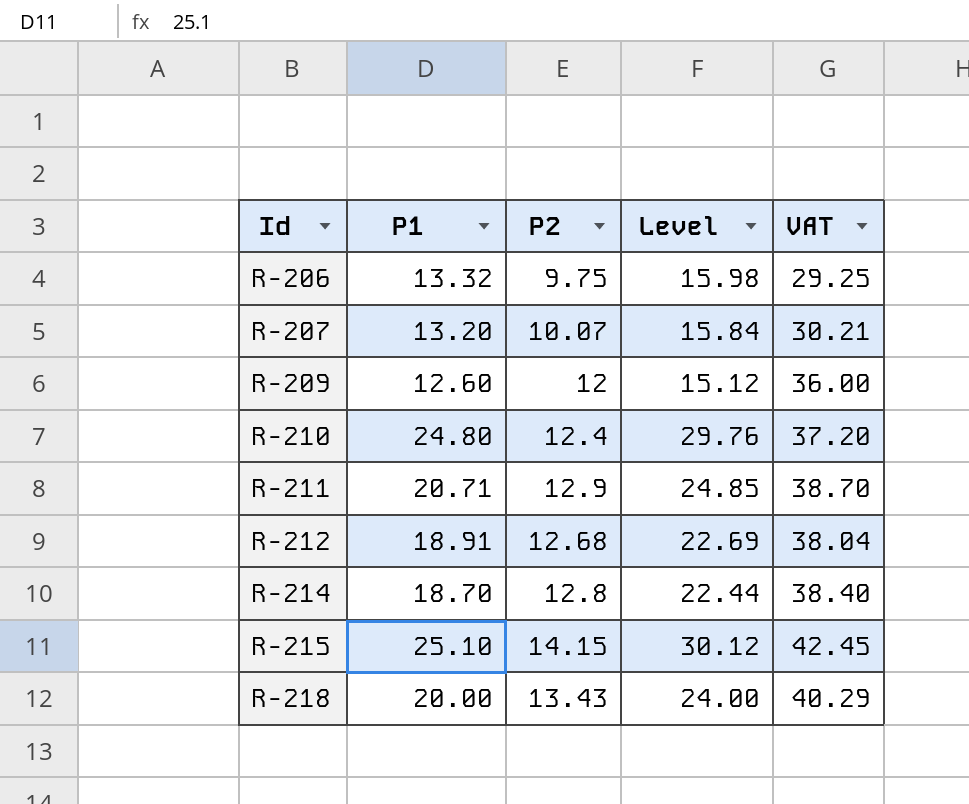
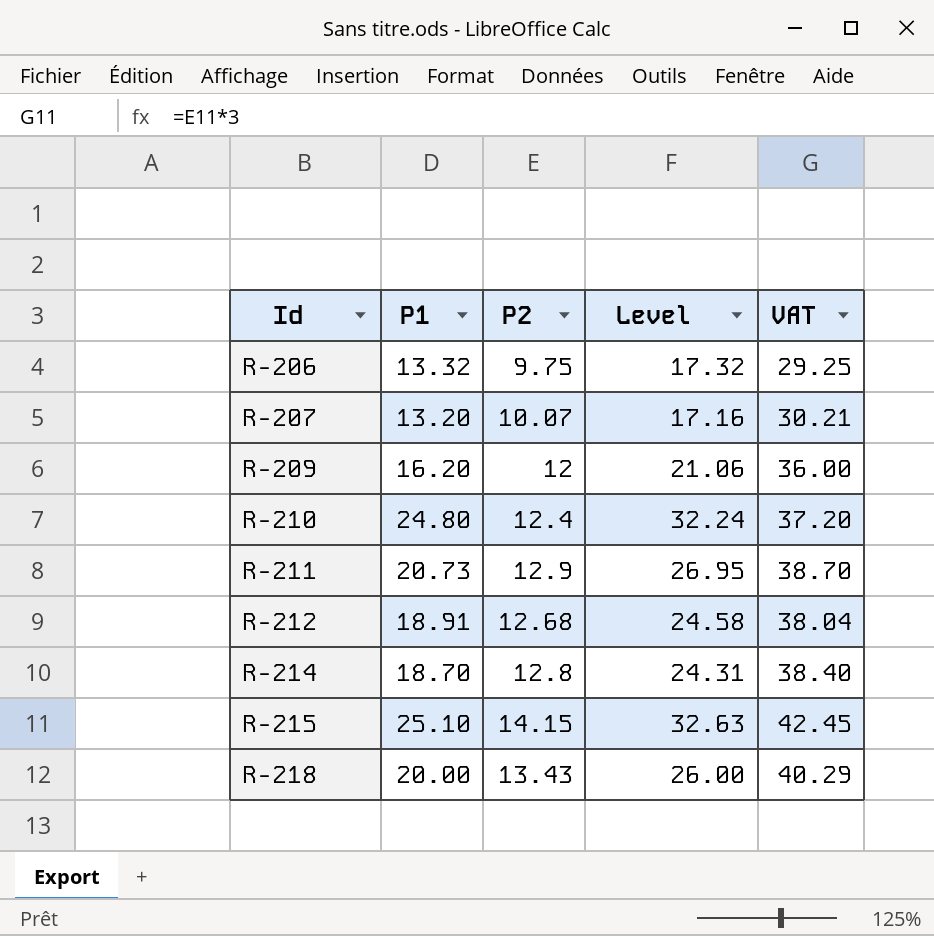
column Level | formula: [P1] * 1.2 -> [P1] * 1.3
R-209 | P1: 12.60 -> 16.20
R-211 | P1: 20.71 -> 20.73

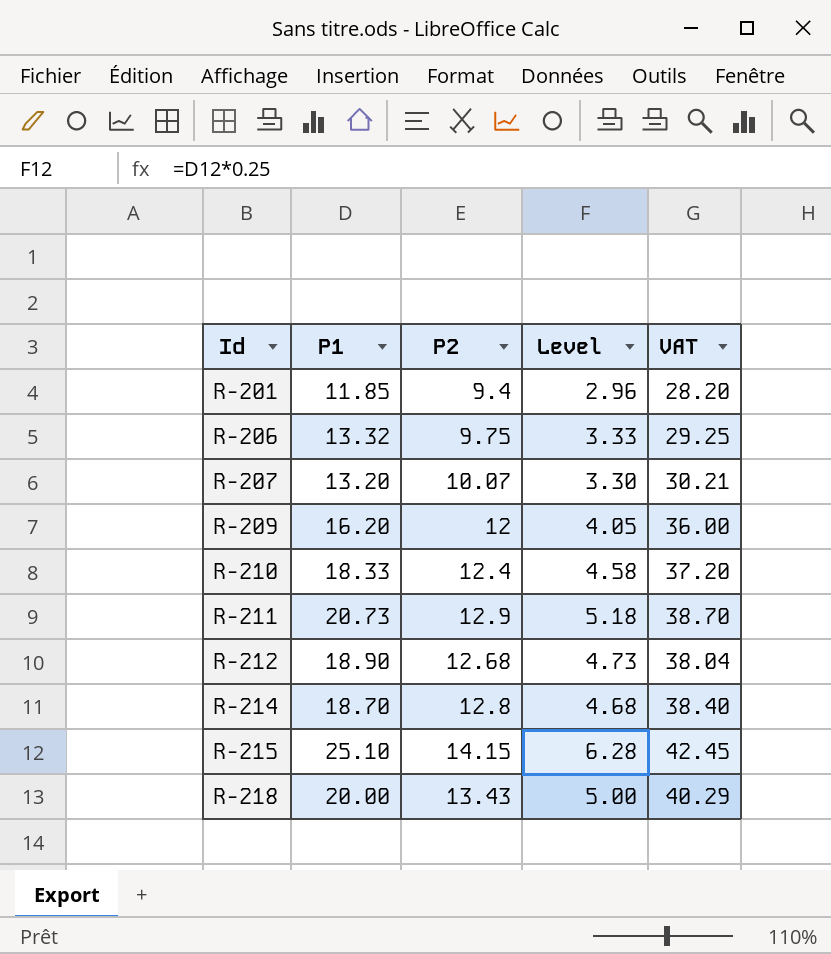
column Level | formula: [P1] * 1.3 -> [P1] * 0.25
row R-201: none -> 11.85 | 9.4 | 2.96 | 28.20
R-210 | P1: 24.80 -> 18.33
R-212 | P1: 18.91 -> 18.90

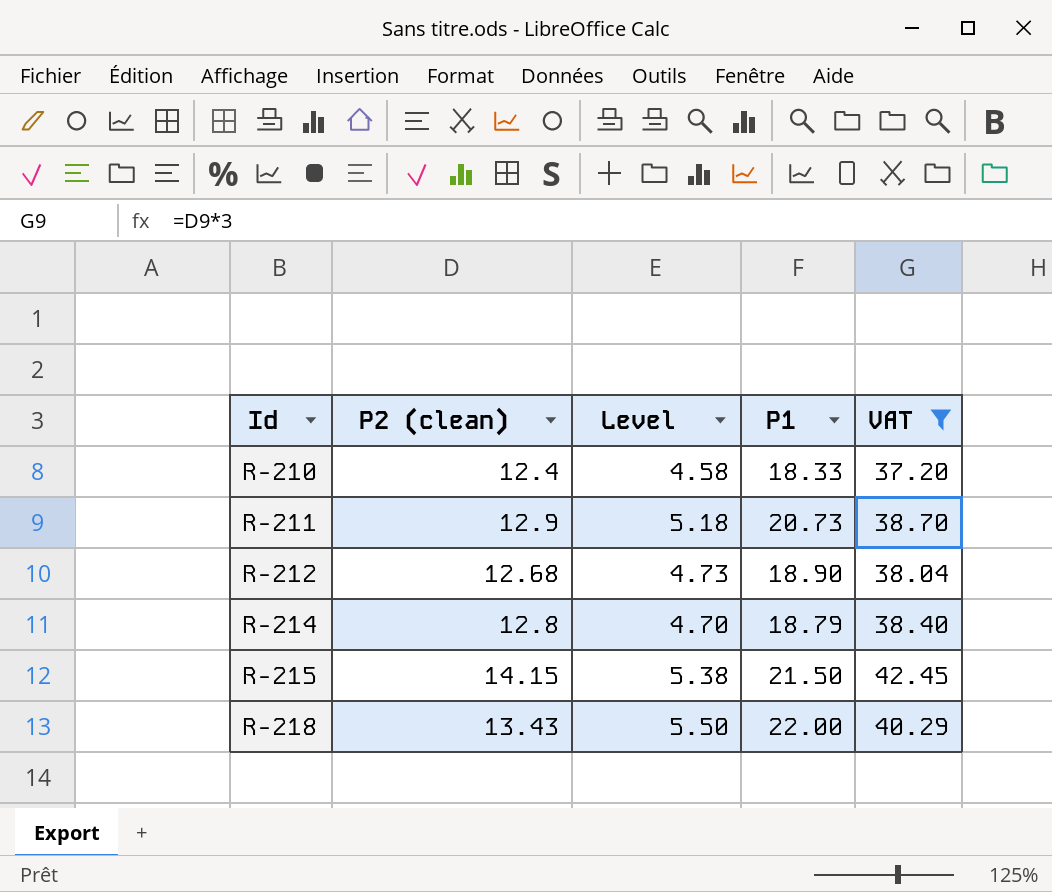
filter: none -> VAT >= 37.20
column name: P2 -> P2 (clean)
column P1 | position: 2 -> 4
R-214 | Level: 4.68 -> 4.70
R-214 | P1: 18.70 -> 18.79
R-215 | Level: 6.28 -> 5.38
R-215 | P1: 25.10 -> 21.50
R-218 | Level: 5.00 -> 5.50
R-218 | P1: 20.00 -> 22.00

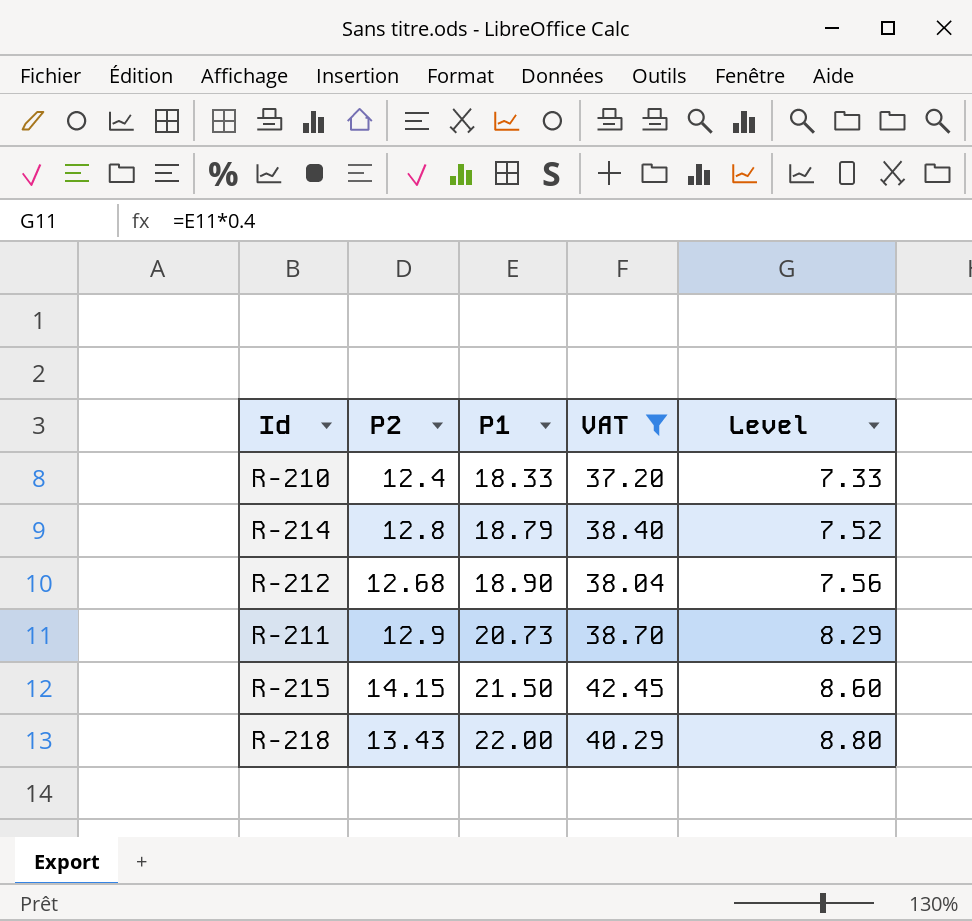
row order: Id ascending -> P1 ascending
column name: P2 (clean) -> P2
column Level | formula: [P1] * 0.25 -> [P1] * 0.4
column Level | position: 3 -> 5

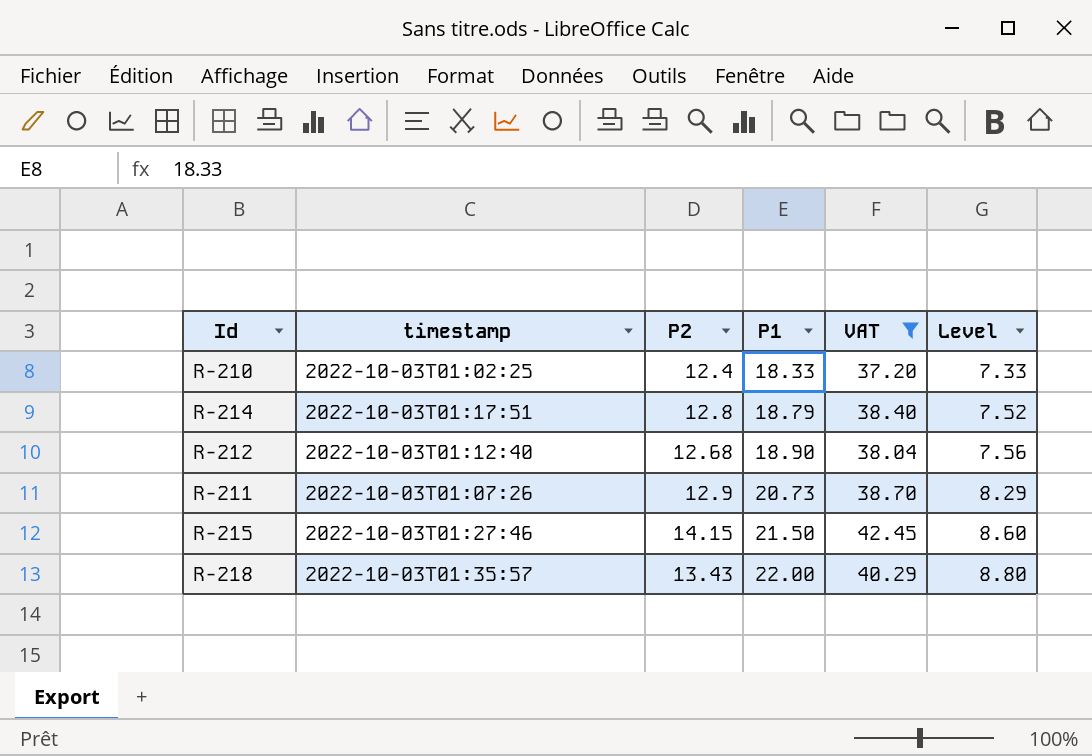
column timestamp | position: none -> 2

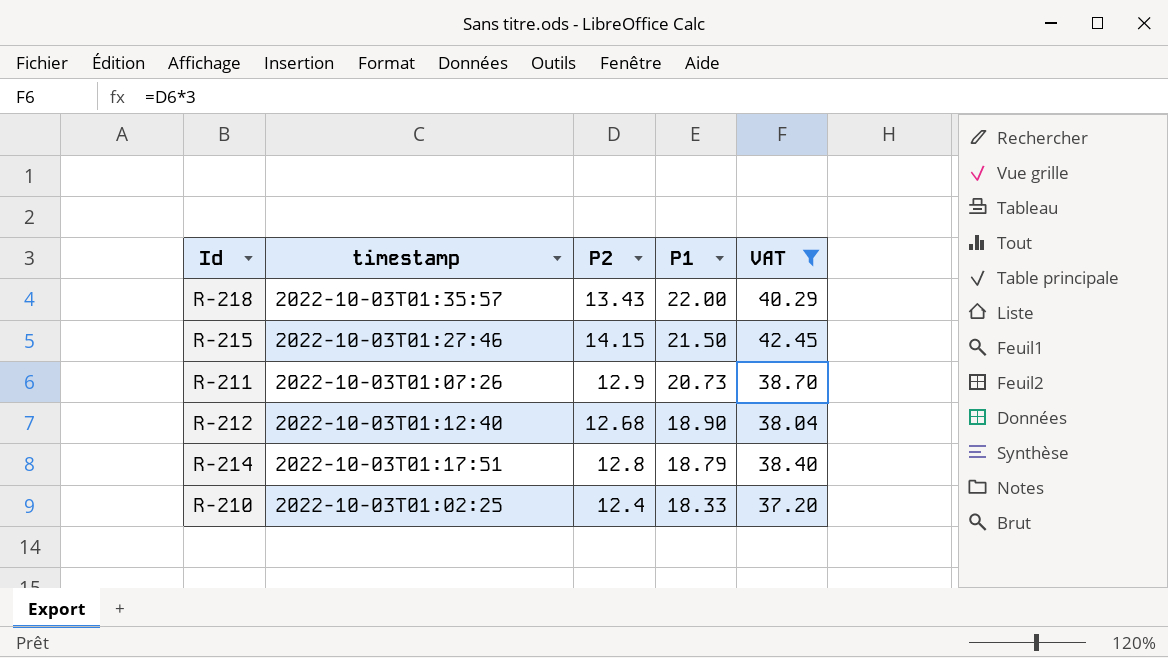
row order: P1 ascending -> P1 descending
column Level | formula: [P1] * 0.4 -> none

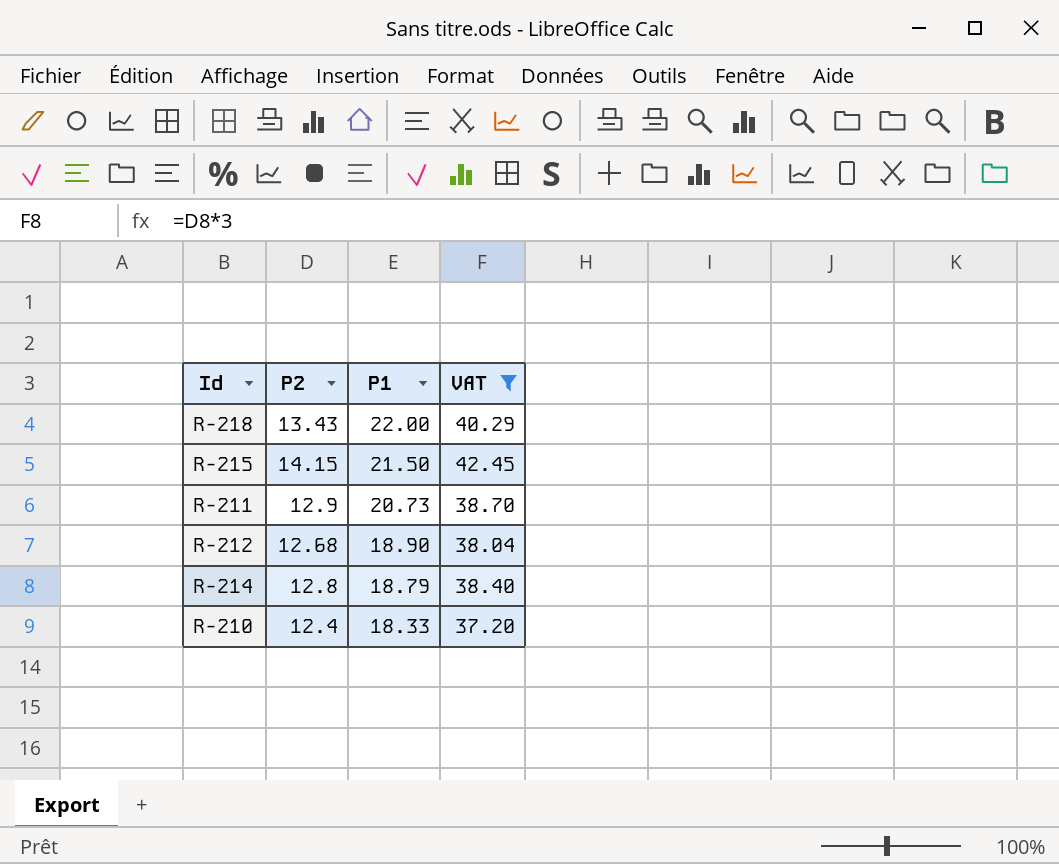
column timestamp | position: 2 -> none

